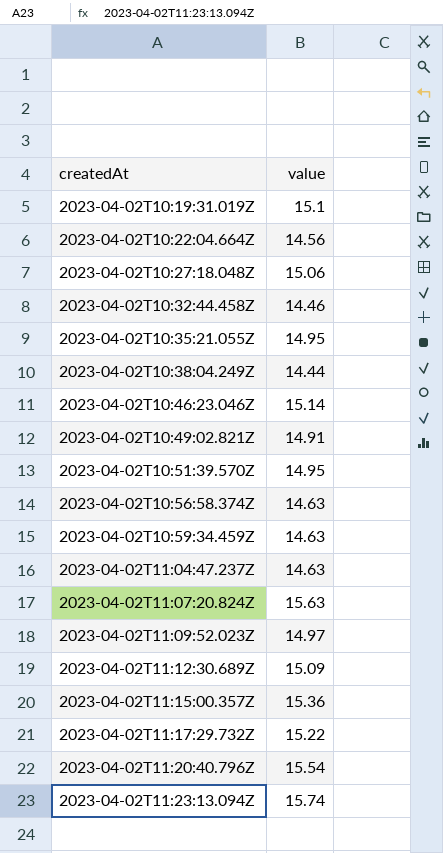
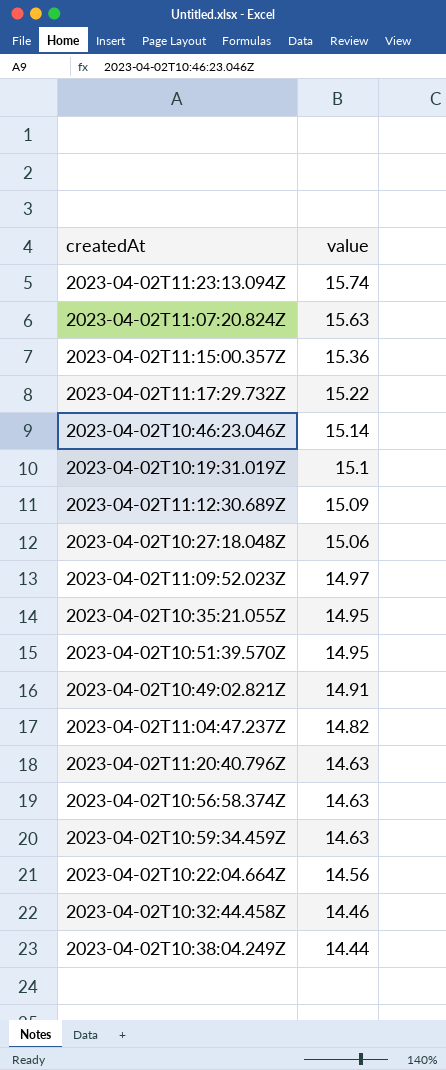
row order: createdAt ascending -> value descending
2023-04-02T11:04:47.237Z | value: 14.63 -> 14.82
2023-04-02T11:20:40.796Z | value: 15.54 -> 14.63

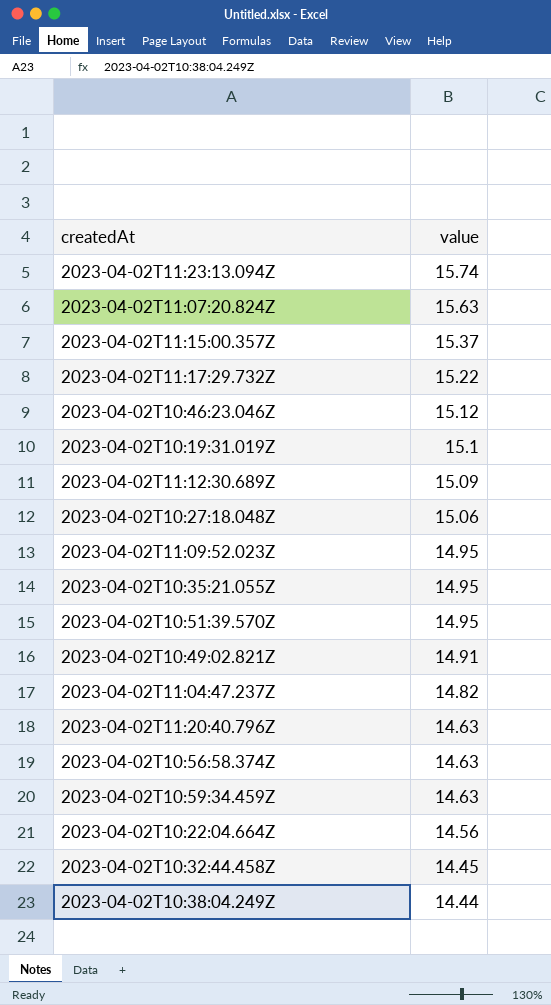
2023-04-02T11:15:00.357Z | value: 15.36 -> 15.37
2023-04-02T10:46:23.046Z | value: 15.14 -> 15.12
2023-04-02T11:09:52.023Z | value: 14.97 -> 14.95
2023-04-02T10:32:44.458Z | value: 14.46 -> 14.45

